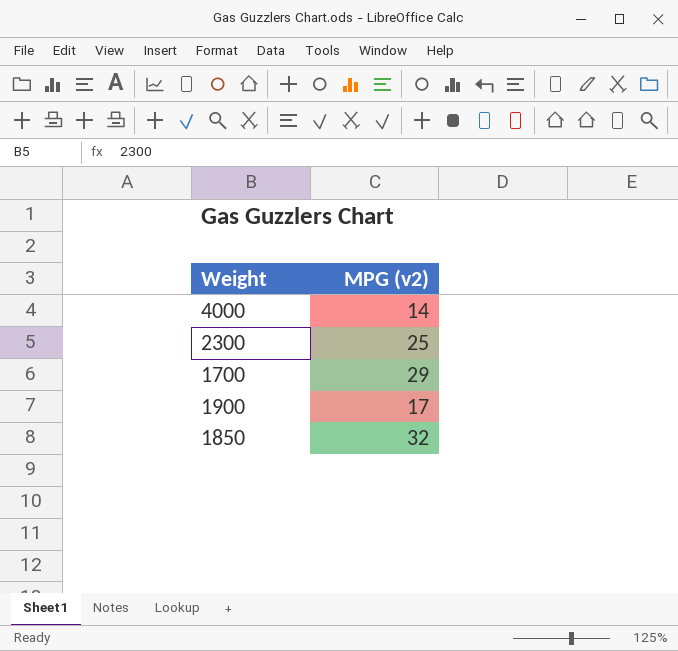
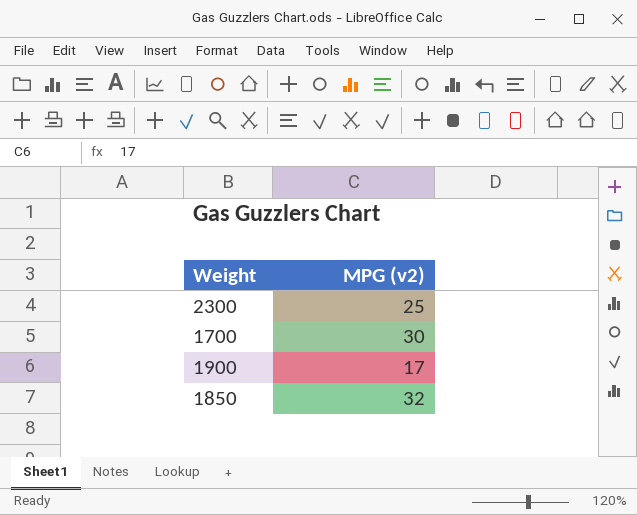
row 4000: 14 -> none
1700 | MPG (v2): 29 -> 30

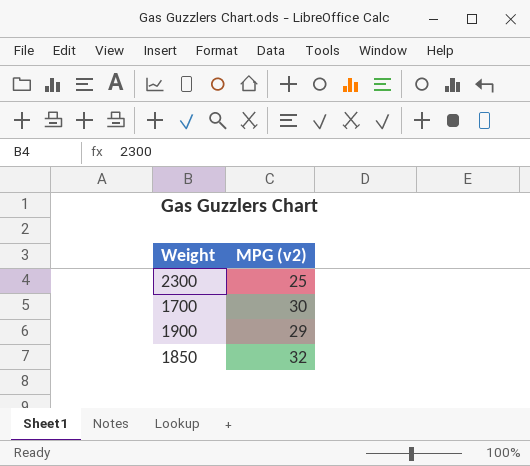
1900 | MPG (v2): 17 -> 29

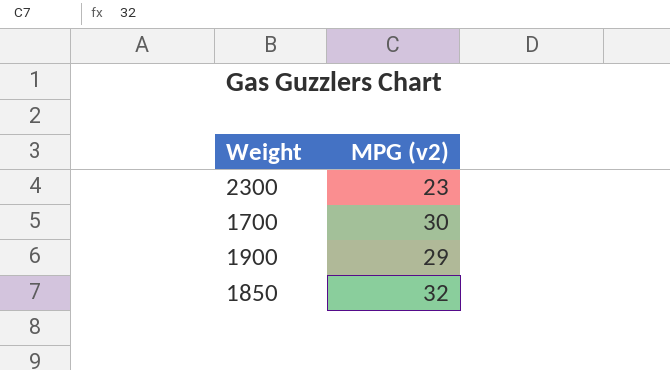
2300 | MPG (v2): 25 -> 23

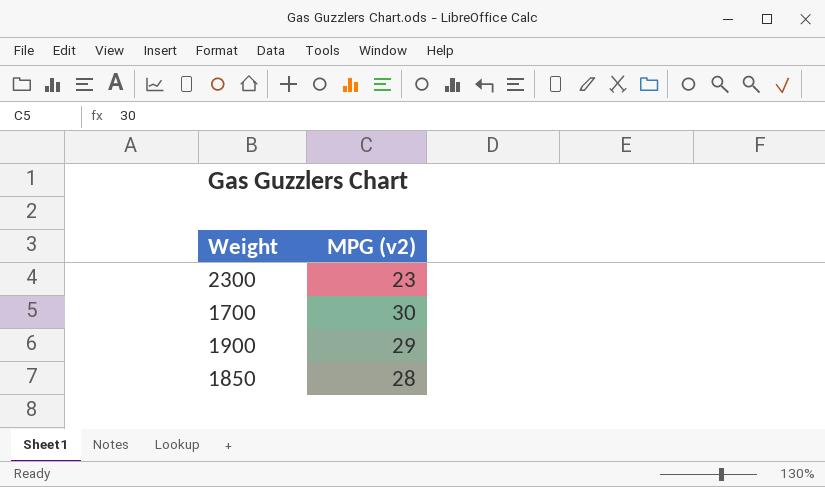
1850 | MPG (v2): 32 -> 28

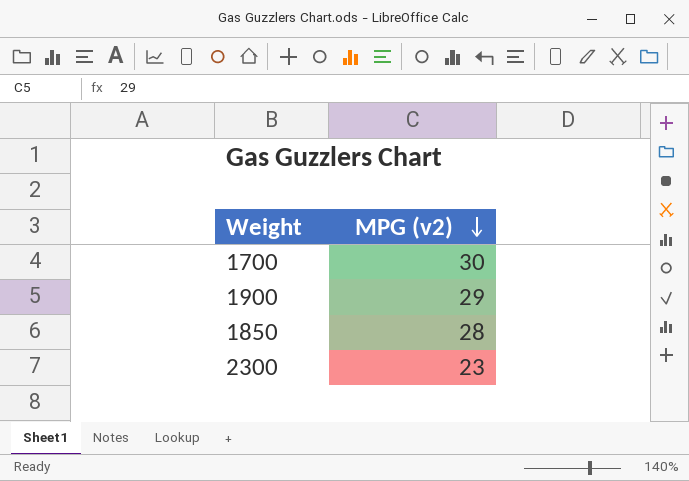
row order: none -> MPG (v2) descending

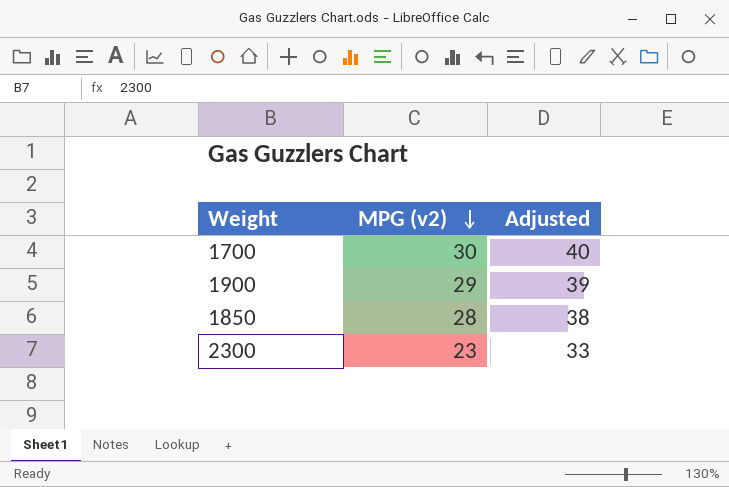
column Adjusted | formula: none -> [MPG (v2)] + 10

